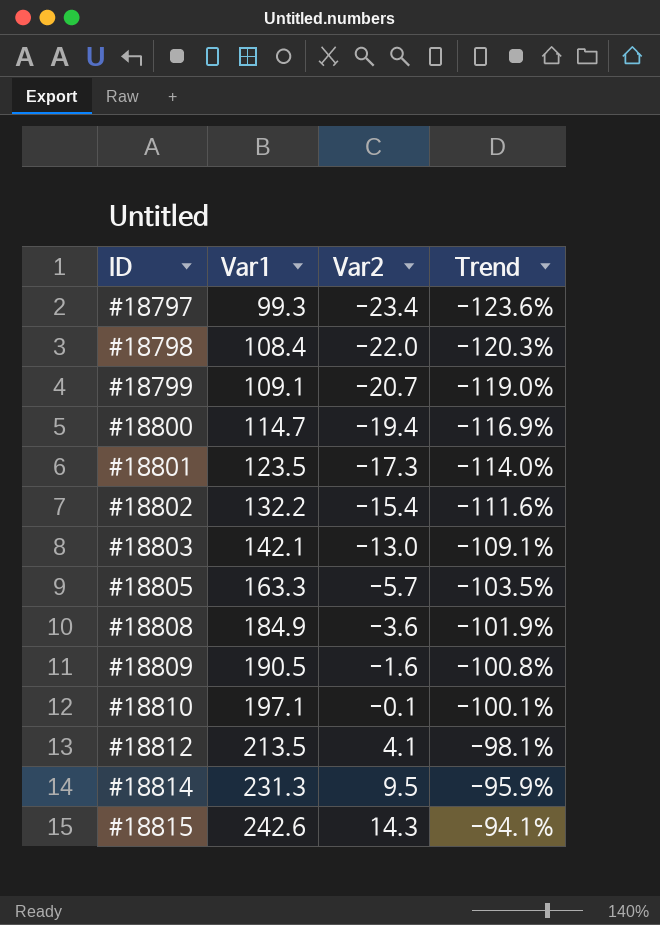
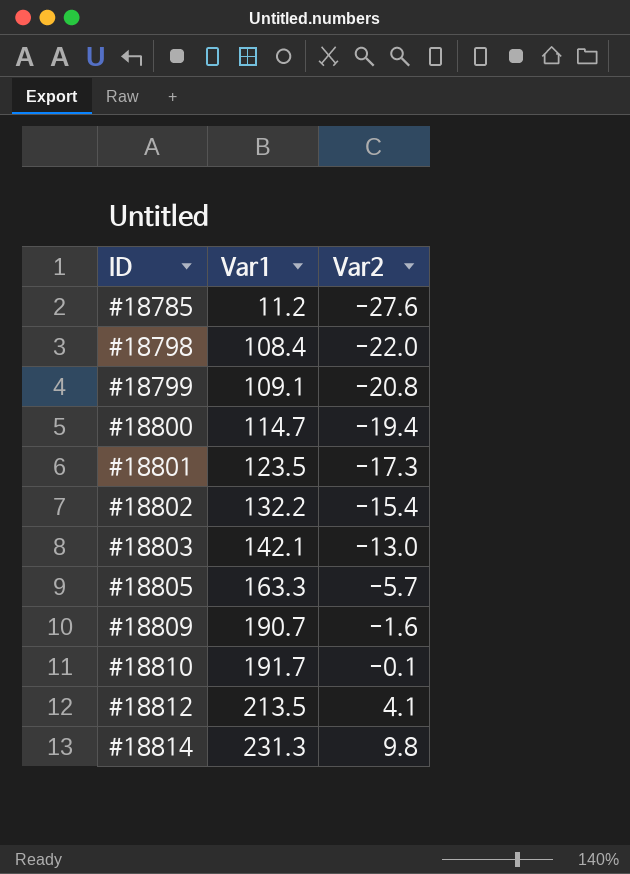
column Trend | formula: ([Var2] - [Var1]) / [Var1] -> none
row #18797: 99.3 | -23.4 | -123.6% -> none
row #18808: 184.9 | -3.6 | -101.9% -> none
row #18815: 242.6 | 14.3 | -94.1% -> none
row #18785: none -> 11.2 | -27.6
#18799 | Var2: -20.7 -> -20.8
#18809 | Var1: 190.5 -> 190.7
#18810 | Var1: 197.1 -> 191.7
#18814 | Var2: 9.5 -> 9.8

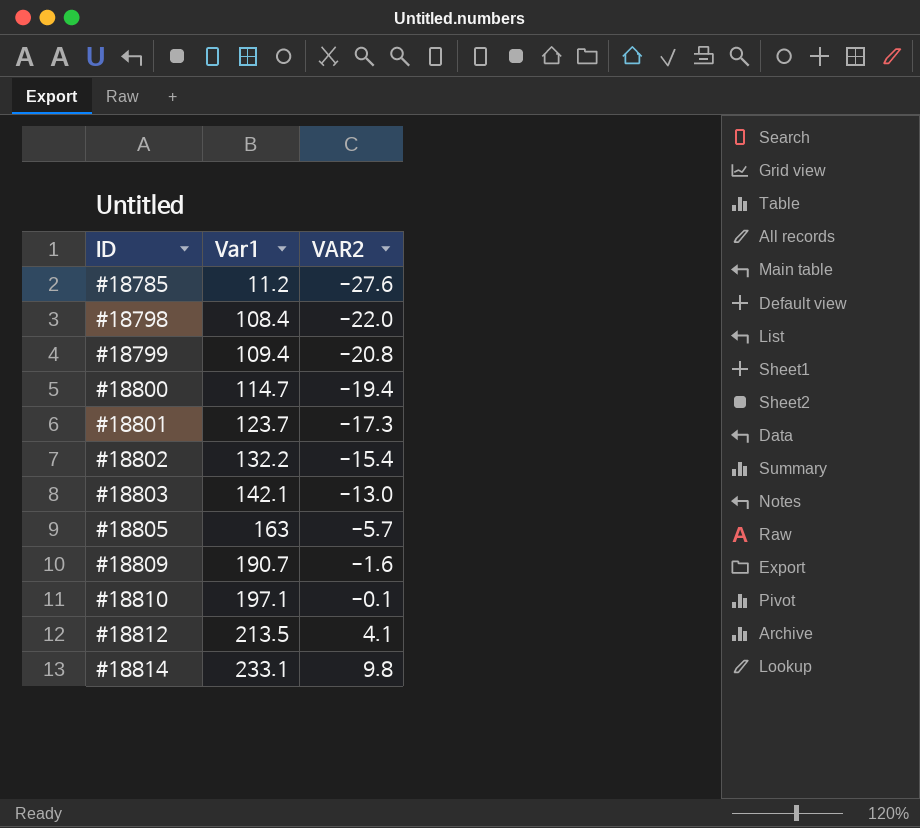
column name: Var2 -> VAR2
#18799 | Var1: 109.1 -> 109.4
#18801 | Var1: 123.5 -> 123.7
#18805 | Var1: 163.3 -> 163
#18810 | Var1: 191.7 -> 197.1
#18814 | Var1: 231.3 -> 233.1

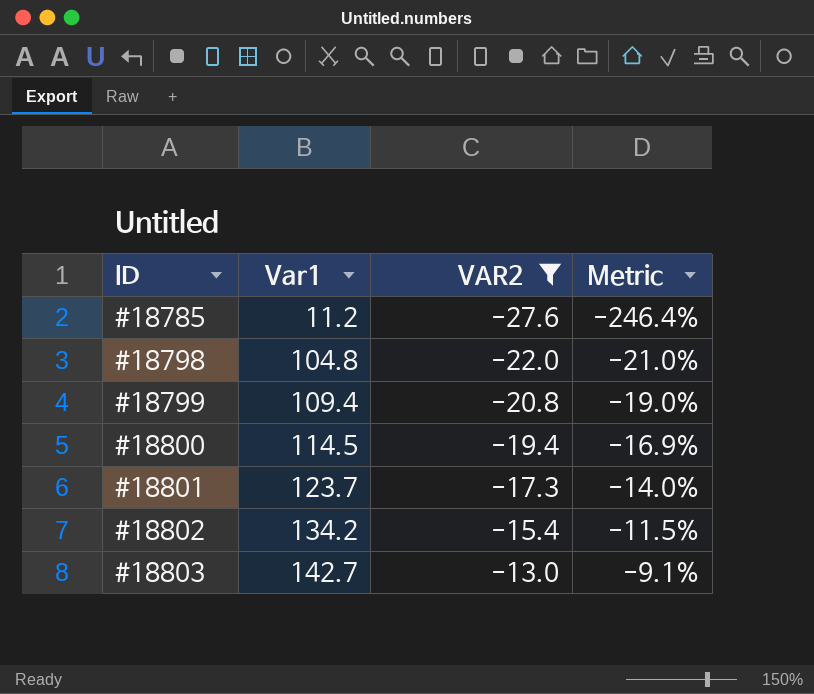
filter: none -> VAR2 <= -13.0
column Metric | formula: none -> [VAR2] / [Var1]
#18798 | Var1: 108.4 -> 104.8
#18800 | Var1: 114.7 -> 114.5
#18802 | Var1: 132.2 -> 134.2
#18803 | Var1: 142.1 -> 142.7

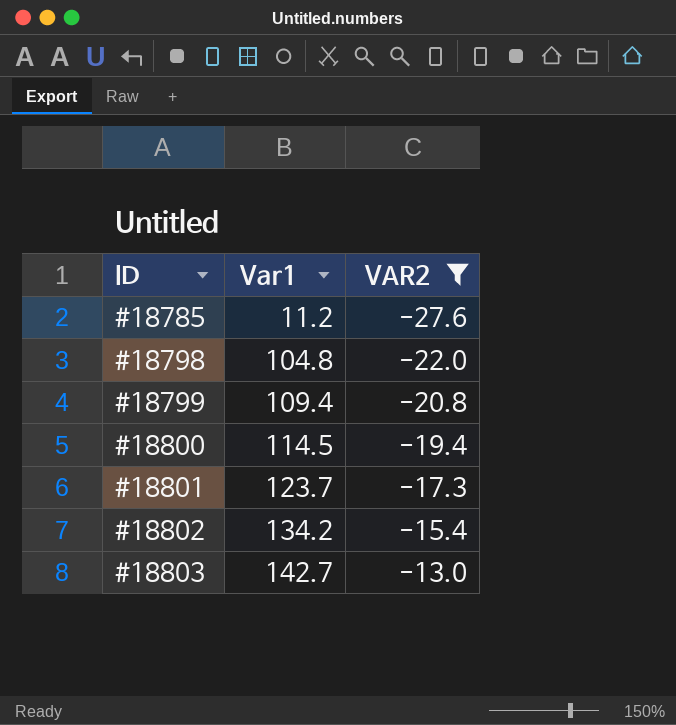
column Metric | formula: [VAR2] / [Var1] -> none

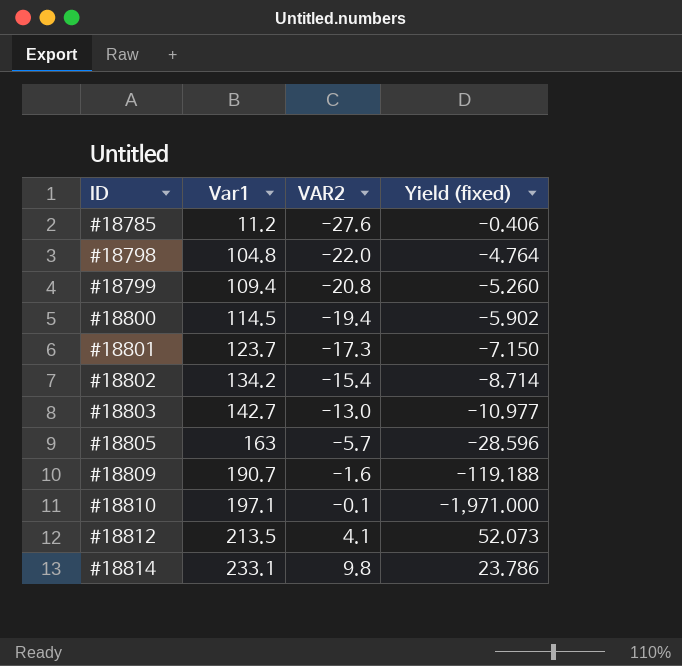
filter: VAR2 <= -13.0 -> none
column Yield (fixed) | formula: none -> [Var1] / [VAR2]

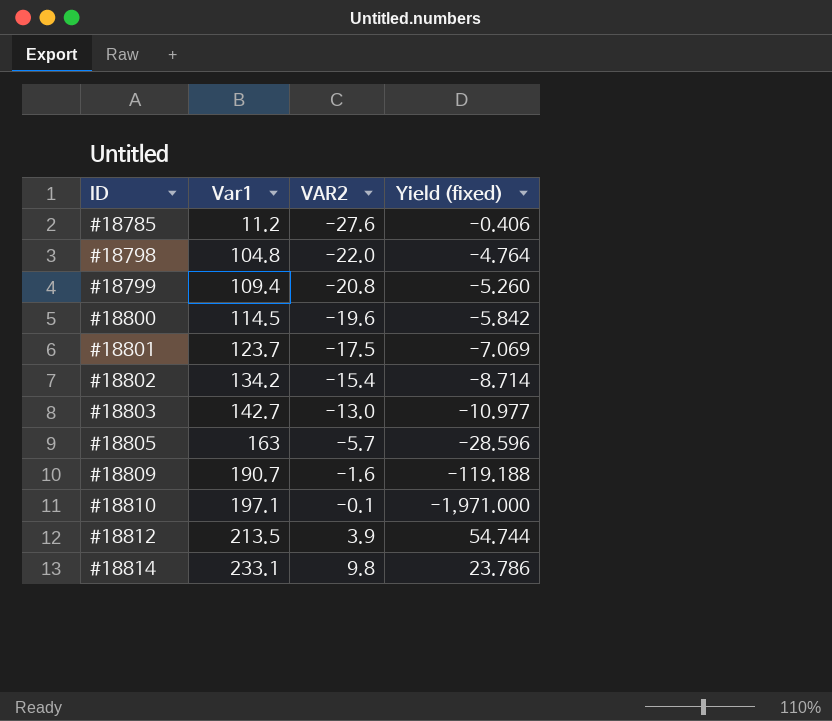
#18800 | VAR2: -19.4 -> -19.6
#18800 | Yield (fixed): -5.902 -> -5.842
#18801 | VAR2: -17.3 -> -17.5
#18801 | Yield (fixed): -7.150 -> -7.069
#18812 | VAR2: 4.1 -> 3.9
#18812 | Yield (fixed): 52.073 -> 54.744

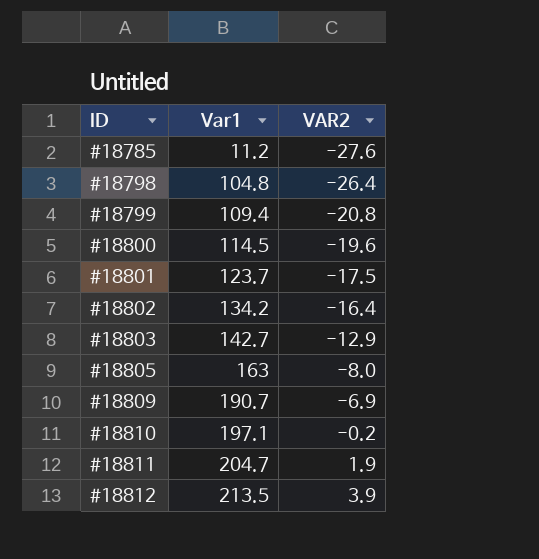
column Yield (fixed) | formula: [Var1] / [VAR2] -> none
row #18814: 233.1 | 9.8 | 23.786 -> none
#18798 | VAR2: -22.0 -> -26.4
#18802 | VAR2: -15.4 -> -16.4
#18803 | VAR2: -13.0 -> -12.9
#18805 | VAR2: -5.7 -> -8.0
#18809 | VAR2: -1.6 -> -6.9
#18810 | VAR2: -0.1 -> -0.2
row #18811: none -> 204.7 | 1.9

